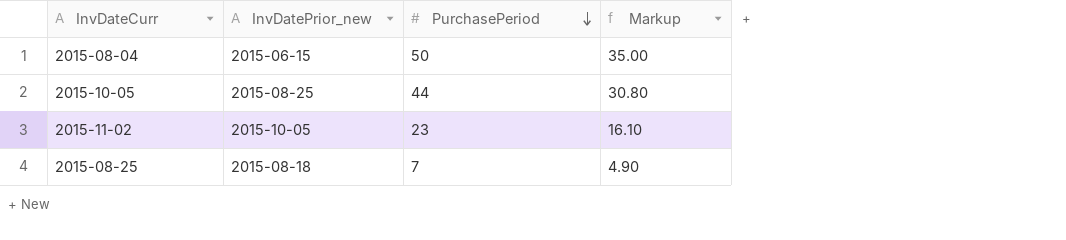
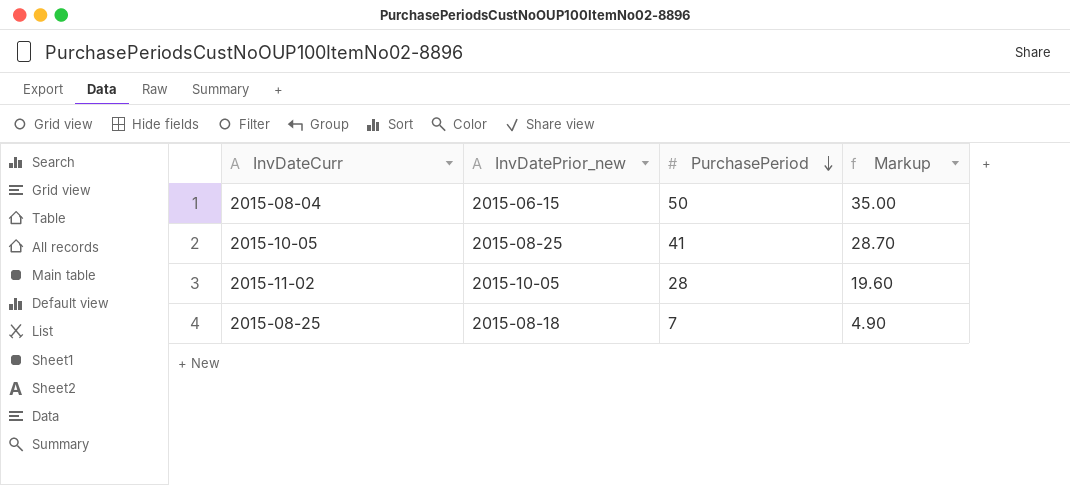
2015-10-05 | PurchasePeriod: 44 -> 41
2015-10-05 | Markup: 30.80 -> 28.70
2015-11-02 | PurchasePeriod: 23 -> 28
2015-11-02 | Markup: 16.10 -> 19.60

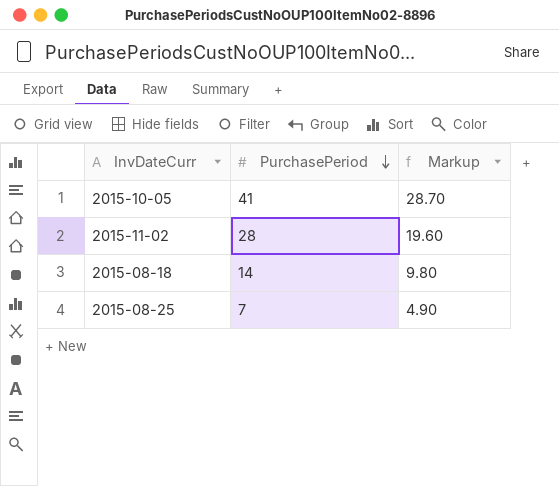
column InvDatePrior_new | position: 2 -> none
row 2015-08-04: 2015-06-15 | 50 | 35.00 -> none
row 2015-08-18: none -> 14 | 9.80

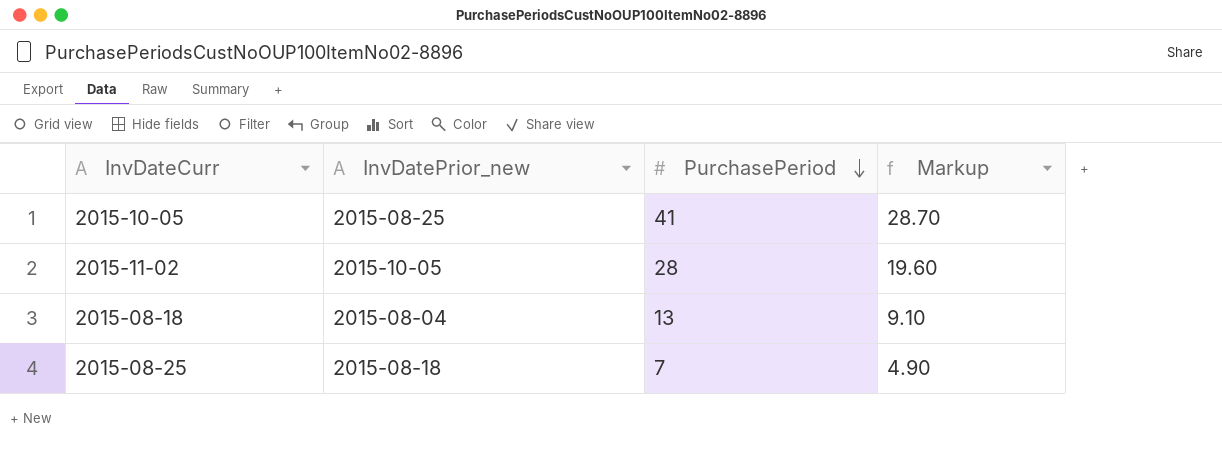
column InvDatePrior_new | position: none -> 2
2015-08-18 | PurchasePeriod: 14 -> 13
2015-08-18 | Markup: 9.80 -> 9.10

